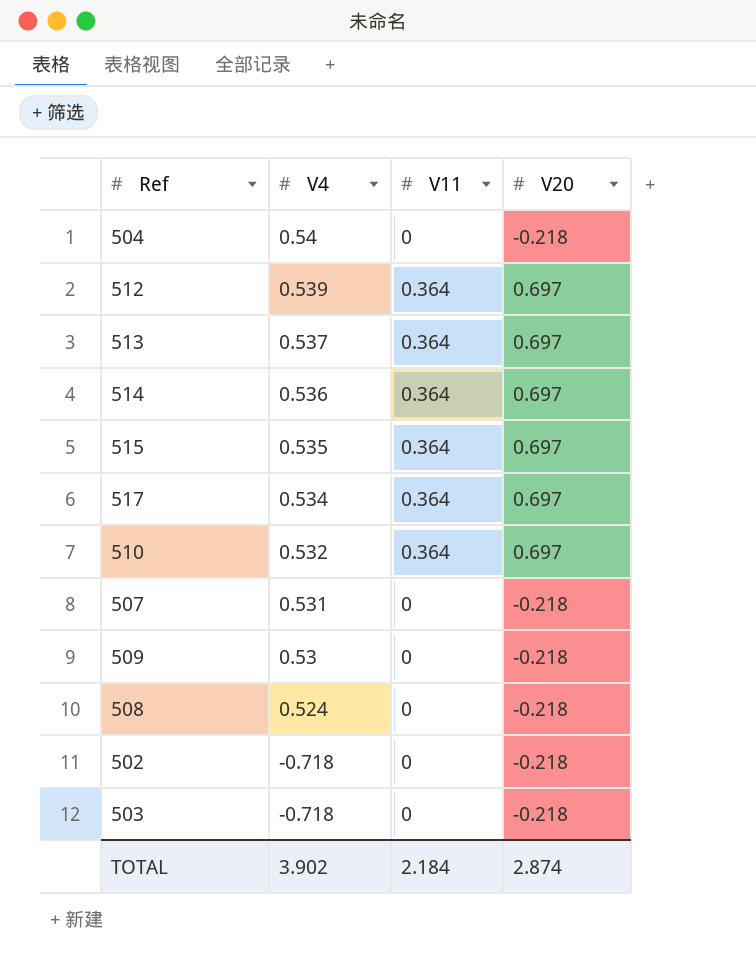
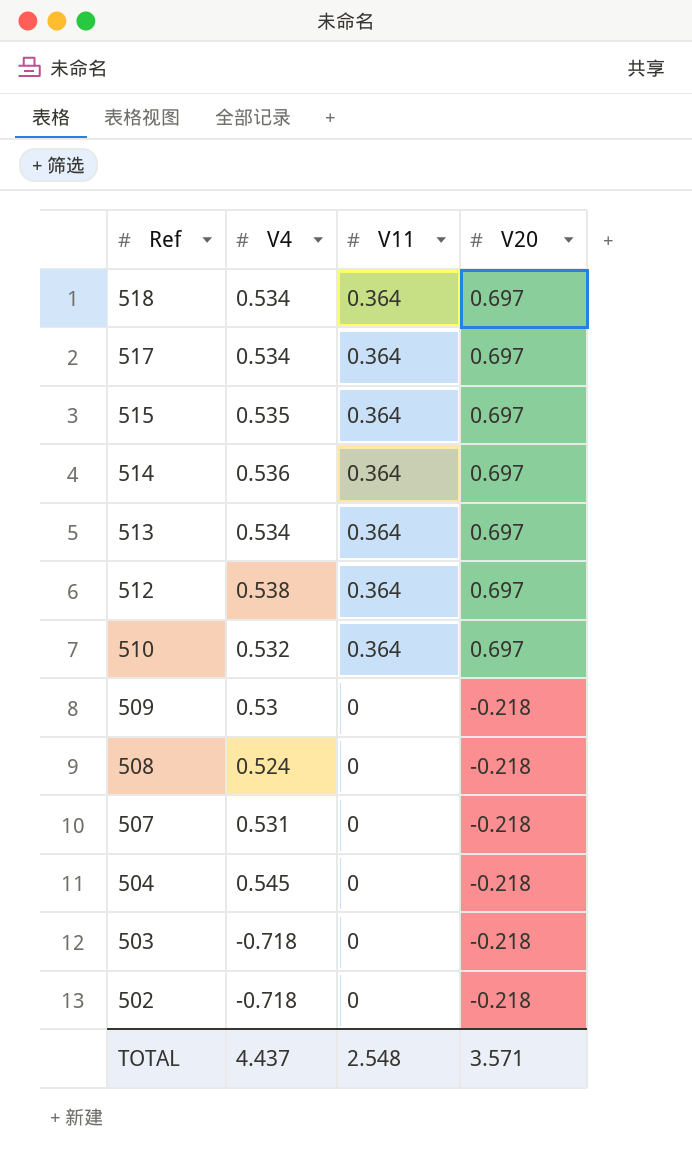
row order: V4 descending -> Ref descending
row 518: none -> 0.534 | 0.364 | 0.697
513 | V4: 0.537 -> 0.534
512 | V4: 0.539 -> 0.538
504 | V4: 0.54 -> 0.545
TOTAL | V4: 3.902 -> 4.437
TOTAL | V11: 2.184 -> 2.548
TOTAL | V20: 2.874 -> 3.571

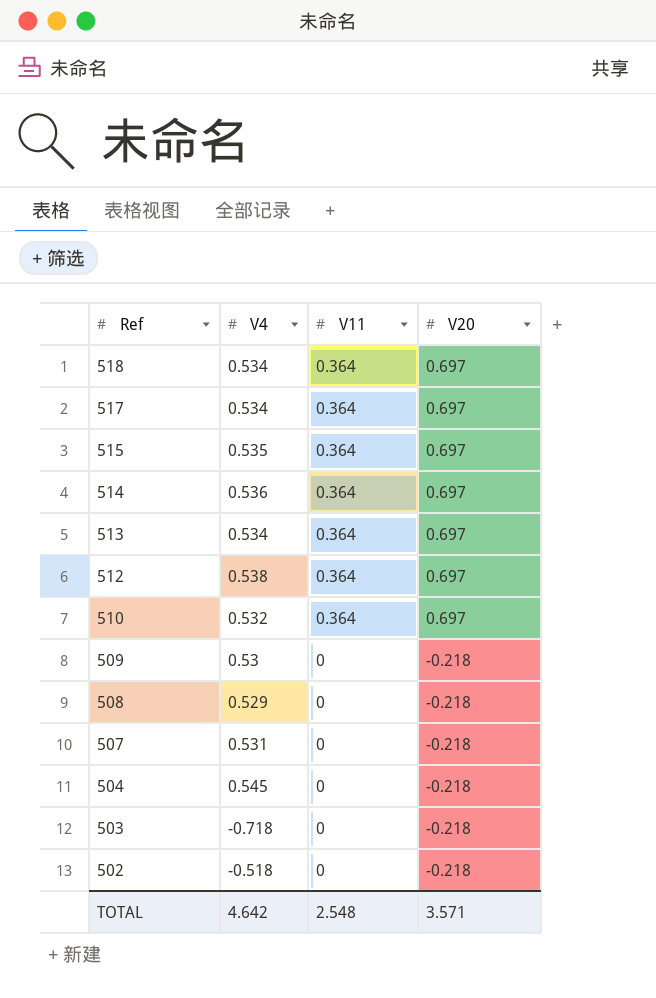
508 | V4: 0.524 -> 0.529
502 | V4: -0.718 -> -0.518
TOTAL | V4: 4.437 -> 4.642

